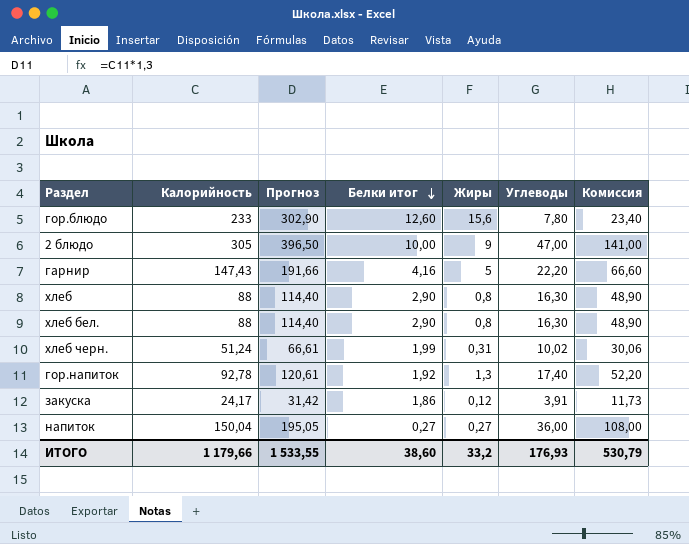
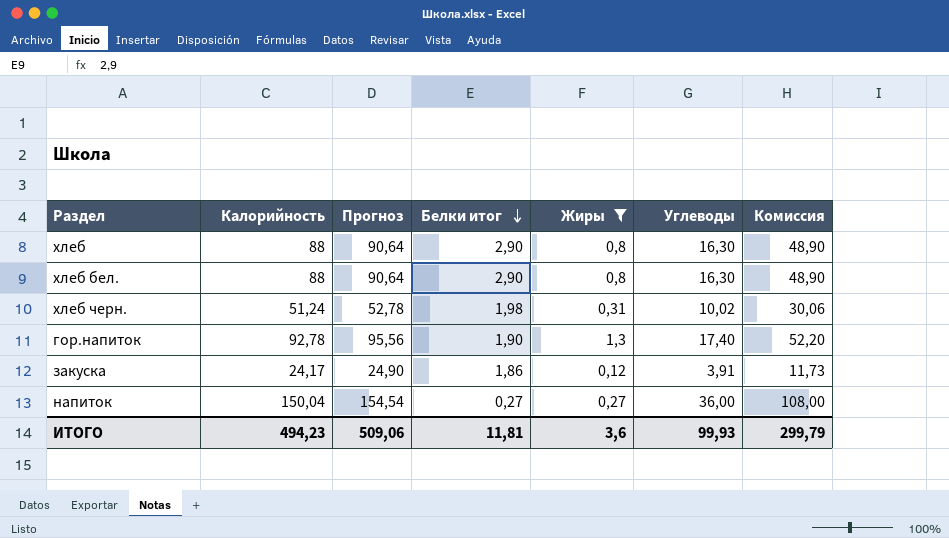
filter: none -> Жиры <= 1,3
column Прогноз | formula: [Калорийность] * 1,3 -> [Калорийность] * 1,03
хлеб черн. | Белки итог: 1,99 -> 1,98
гор.напиток | Белки итог: 1,92 -> 1,90
ИТОГО | Калорийность: 1 179,66 -> 494,23
ИТОГО | Прогноз: 1 533,55 -> 509,06
ИТОГО | Белки итог: 38,60 -> 11,81
ИТОГО | Жиры: 33,2 -> 3,6
ИТОГО | Углеводы: 176,93 -> 99,93
ИТОГО | Комиссия: 530,79 -> 299,79

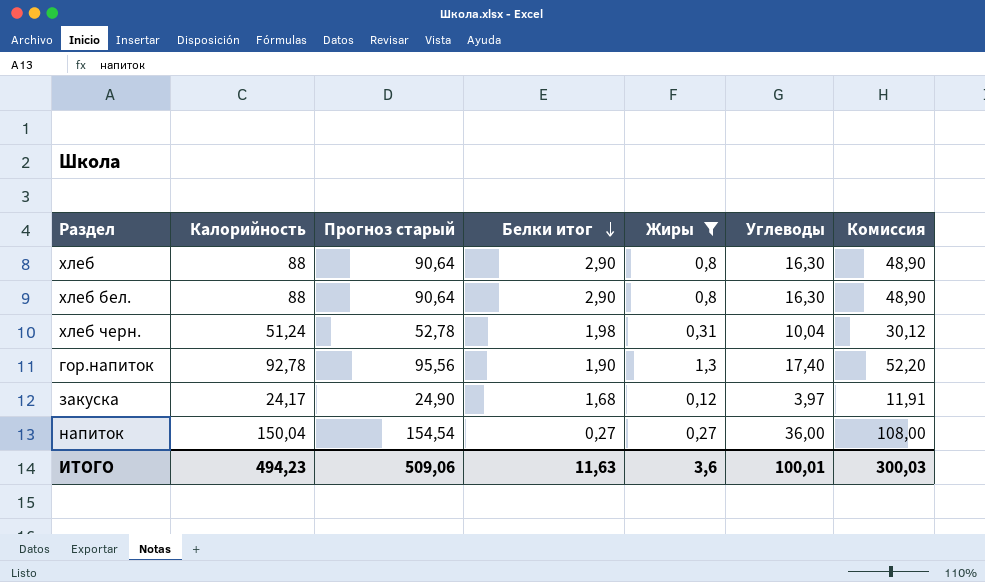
column name: Прогноз -> Прогноз старый
хлеб черн. | Углеводы: 10,02 -> 10,04
хлеб черн. | Комиссия: 30,06 -> 30,12
закуска | Белки итог: 1,86 -> 1,68
закуска | Углеводы: 3,91 -> 3,97
закуска | Комиссия: 11,73 -> 11,91
ИТОГО | Белки итог: 11,81 -> 11,63
ИТОГО | Углеводы: 99,93 -> 100,01
ИТОГО | Комиссия: 299,79 -> 300,03

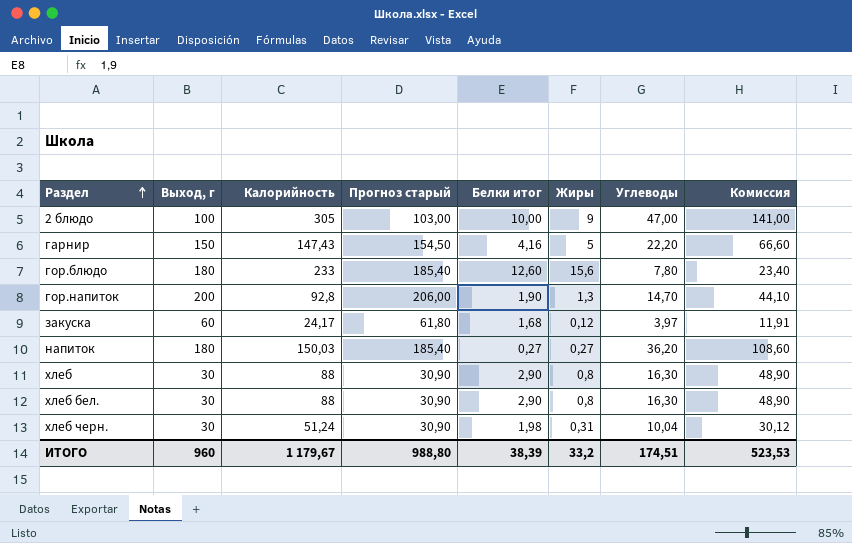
filter: Жиры <= 1,3 -> none
row order: Белки итог descending -> Раздел ascending
column Выход, г | position: none -> 2
column Прогноз старый | formula: [Калорийность] * 1,03 -> [Выход, г] * 1,03
гор.напиток | Калорийность: 92,78 -> 92,8
гор.напиток | Углеводы: 17,40 -> 14,70
гор.напиток | Комиссия: 52,20 -> 44,10
напиток | Калорийность: 150,04 -> 150,03
напиток | Углеводы: 36,00 -> 36,20
напиток | Комиссия: 108,00 -> 108,60
ИТОГО | Калорийность: 494,23 -> 1 179,67
ИТОГО | Прогноз старый: 509,06 -> 988,80
ИТОГО | Белки итог: 11,63 -> 38,39
ИТОГО | Жиры: 3,6 -> 33,2
ИТОГО | Углеводы: 100,01 -> 174,51
ИТОГО | Комиссия: 300,03 -> 523,53

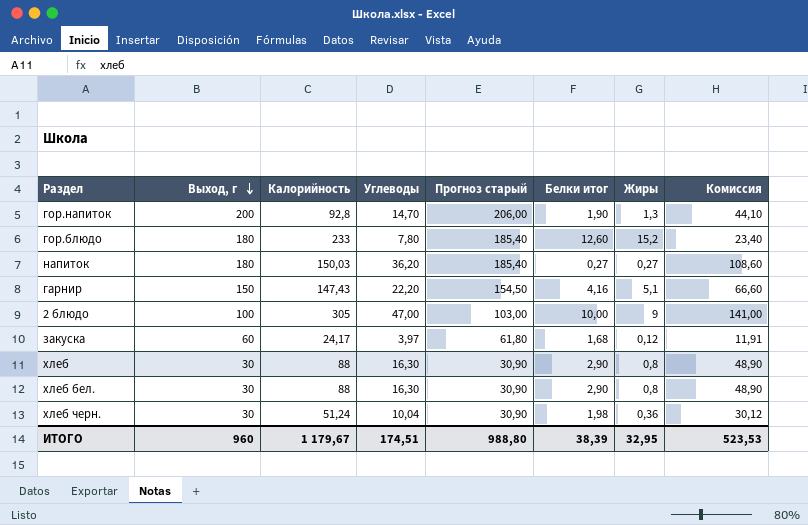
row order: Раздел ascending -> Выход, г descending
column Углеводы | position: 7 -> 4
гор.блюдо | Жиры: 15,6 -> 15,2
гарнир | Жиры: 5 -> 5,1
хлеб черн. | Жиры: 0,31 -> 0,36
ИТОГО | Жиры: 33,2 -> 32,95

